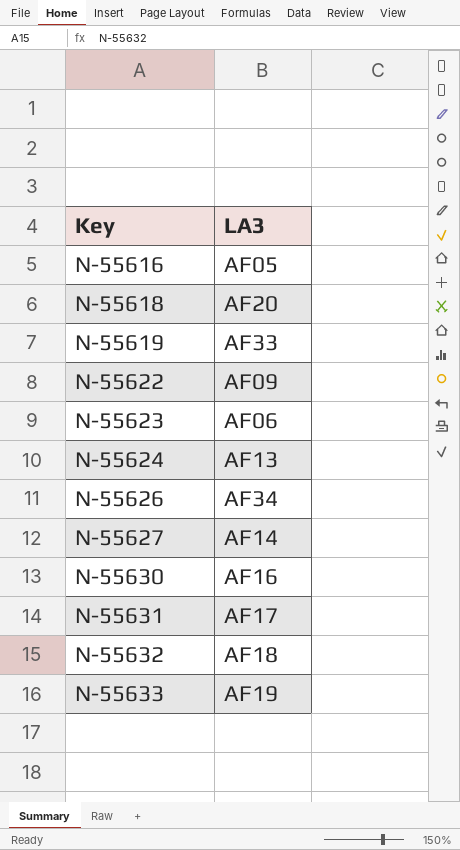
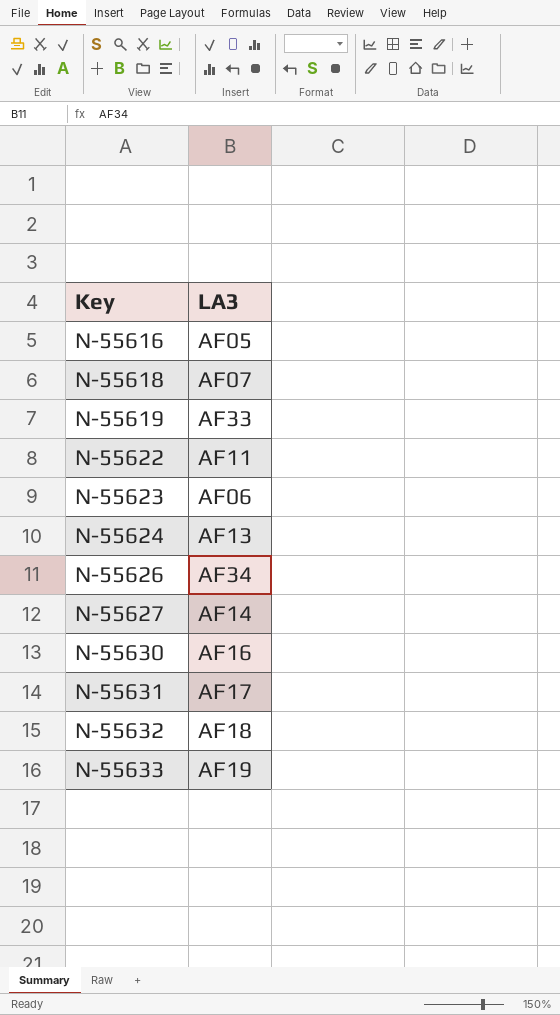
N-55618 | LA3: AF20 -> AF07
N-55622 | LA3: AF09 -> AF11

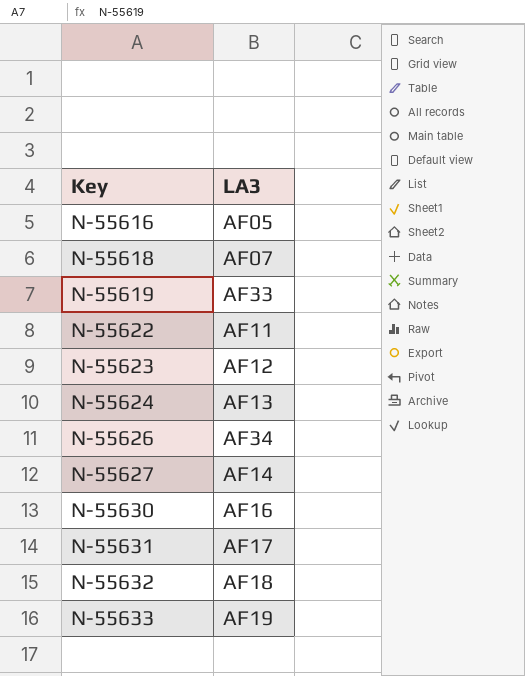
N-55623 | LA3: AF06 -> AF12

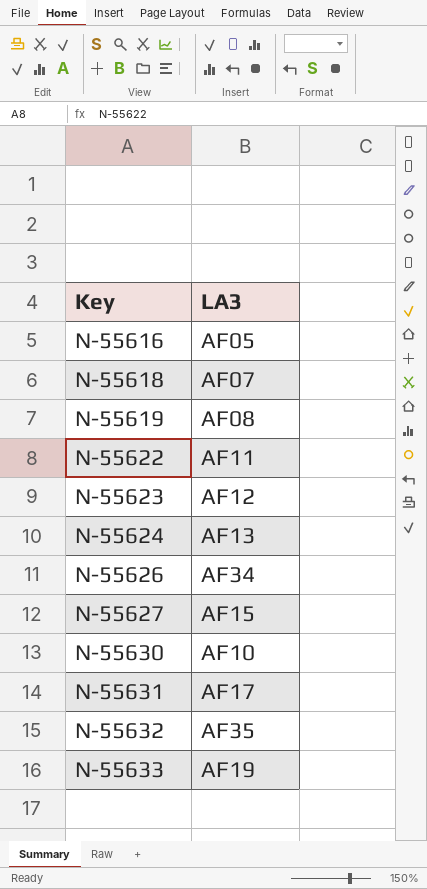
N-55619 | LA3: AF33 -> AF08
N-55627 | LA3: AF14 -> AF15
N-55630 | LA3: AF16 -> AF10
N-55632 | LA3: AF18 -> AF35

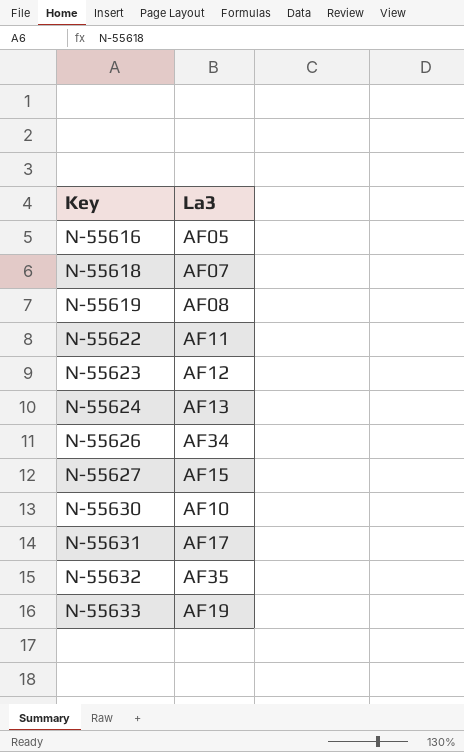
column name: LA3 -> La3

